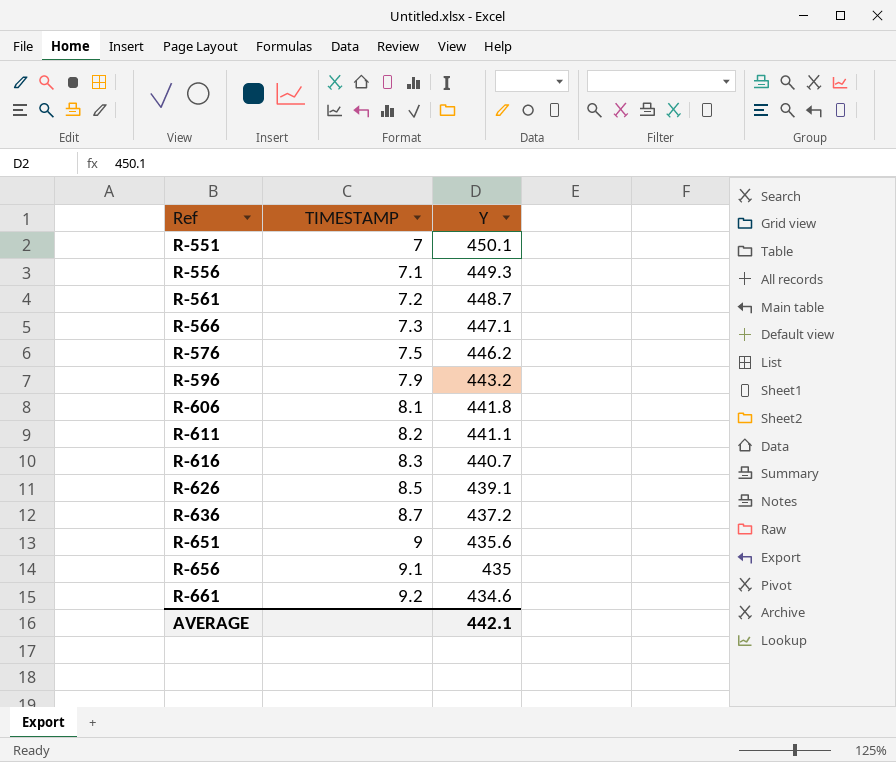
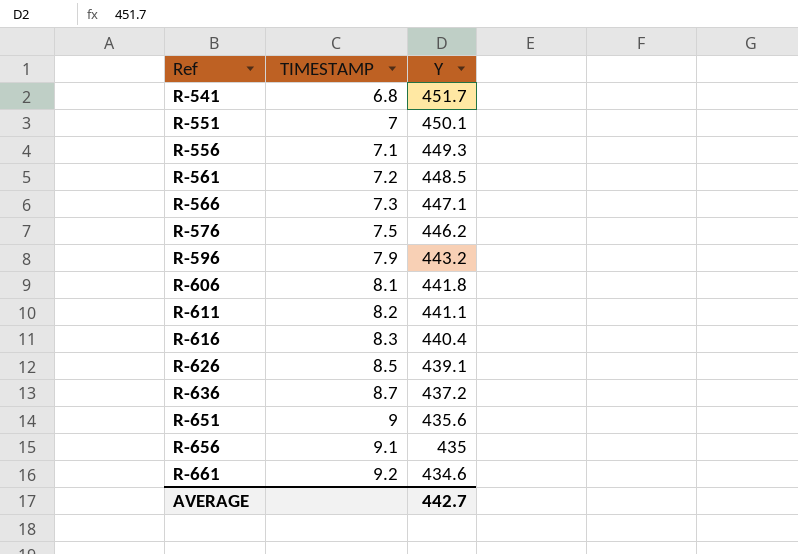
row R-541: none -> 6.8 | 451.7
R-561 | Y: 448.7 -> 448.5
R-616 | Y: 440.7 -> 440.4
AVERAGE | Y: 442.1 -> 442.7

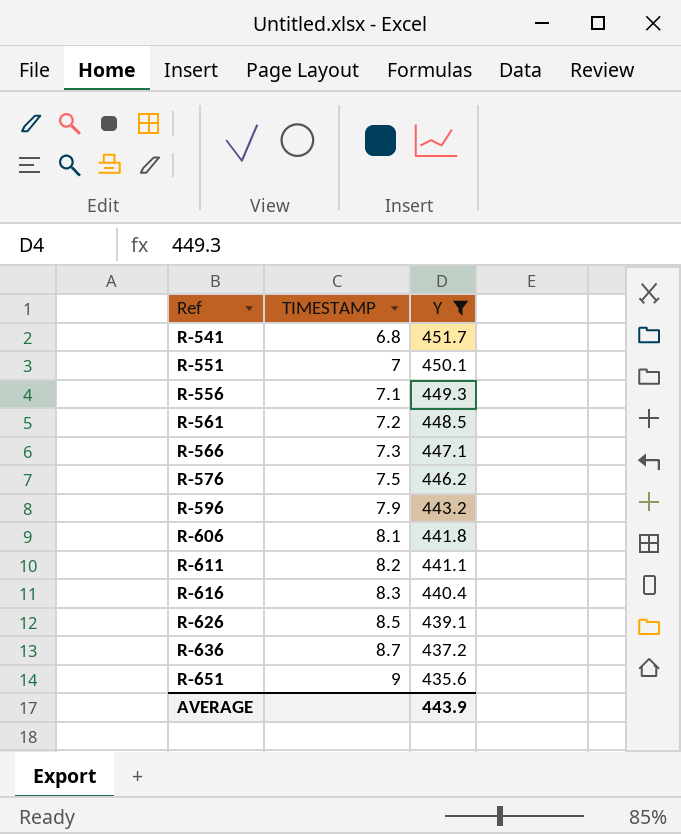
filter: none -> Y >= 435.6
AVERAGE | Y: 442.7 -> 443.9

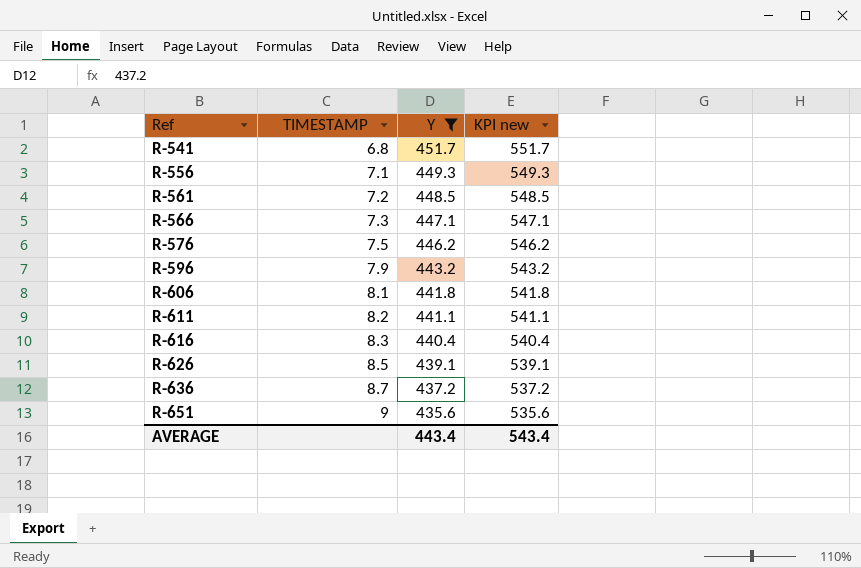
column KPI new | formula: none -> [Y] + 100
row R-551: 7 | 450.1 -> none
AVERAGE | Y: 443.9 -> 443.4

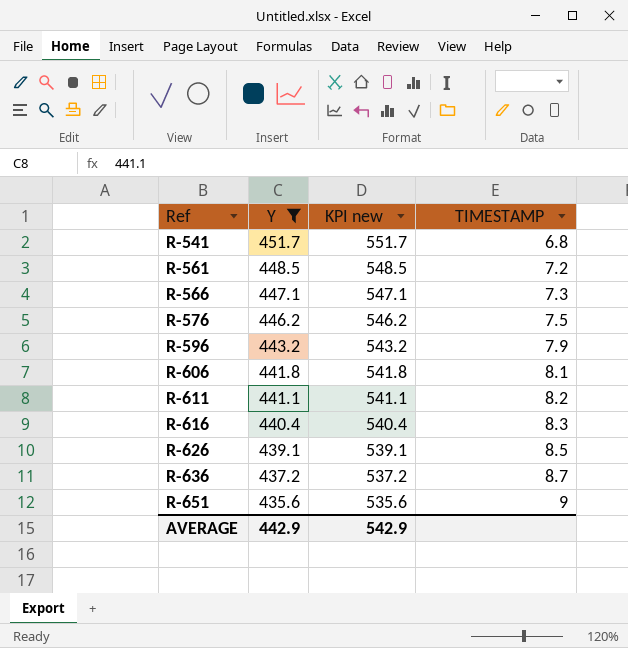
column TIMESTAMP | position: 2 -> 4
row R-556: 7.1 | 449.3 | 549.3 -> none
AVERAGE | Y: 443.4 -> 442.9
AVERAGE | KPI new: 543.4 -> 542.9

